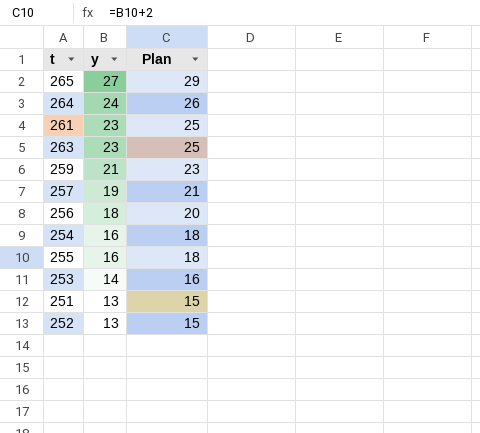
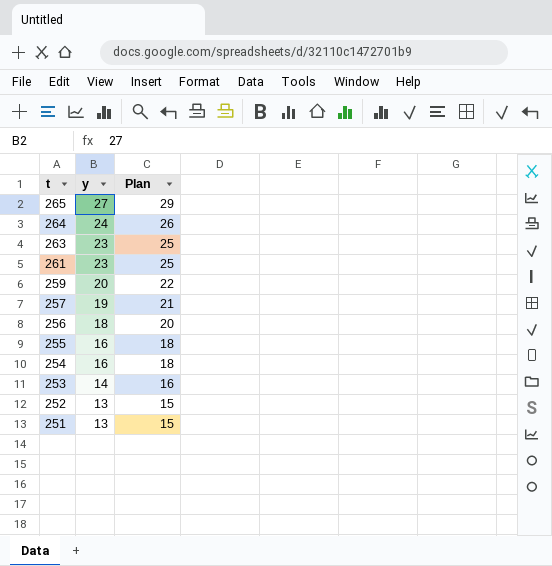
row order: y descending -> t descending
259 | y: 21 -> 20
259 | Plan: 23 -> 22

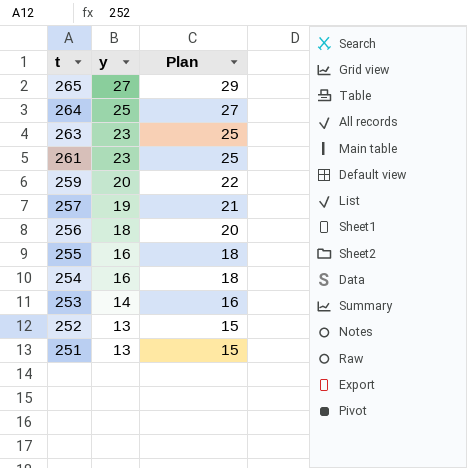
264 | y: 24 -> 25
264 | Plan: 26 -> 27

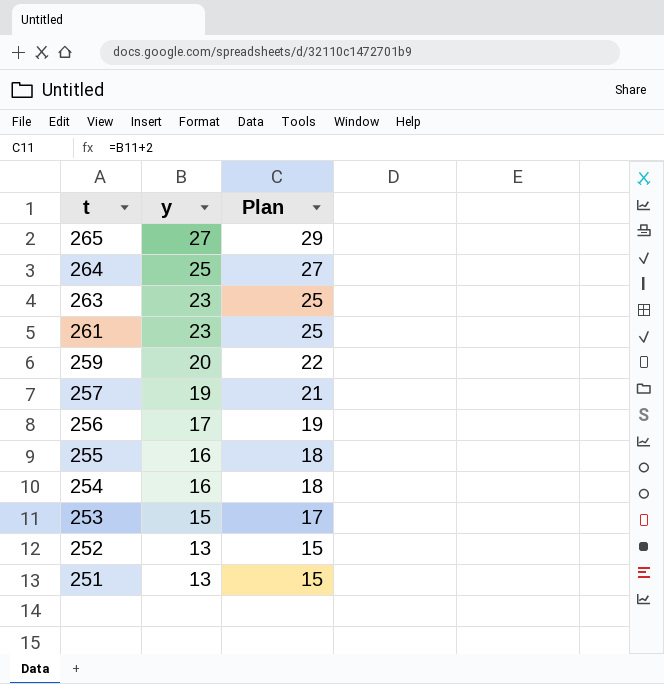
256 | y: 18 -> 17
256 | Plan: 20 -> 19
253 | y: 14 -> 15
253 | Plan: 16 -> 17

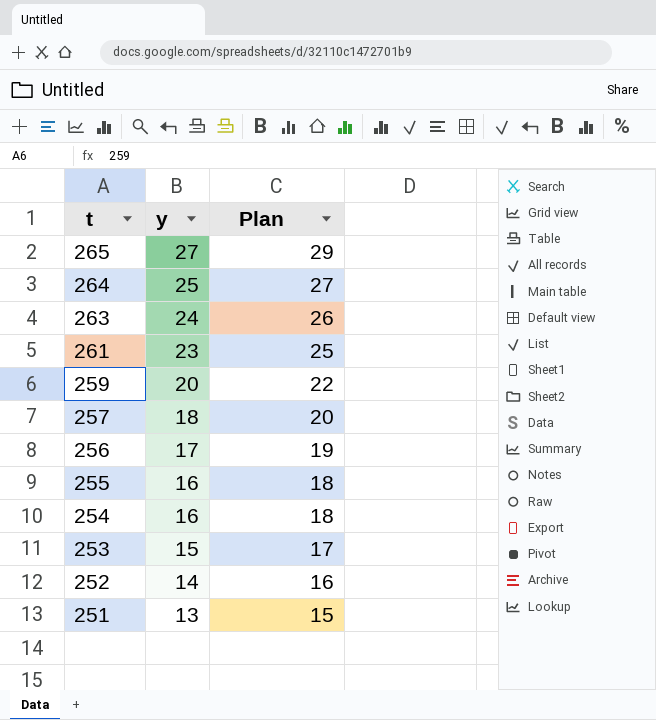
263 | y: 23 -> 24
263 | Plan: 25 -> 26
257 | y: 19 -> 18
257 | Plan: 21 -> 20
252 | y: 13 -> 14
252 | Plan: 15 -> 16

